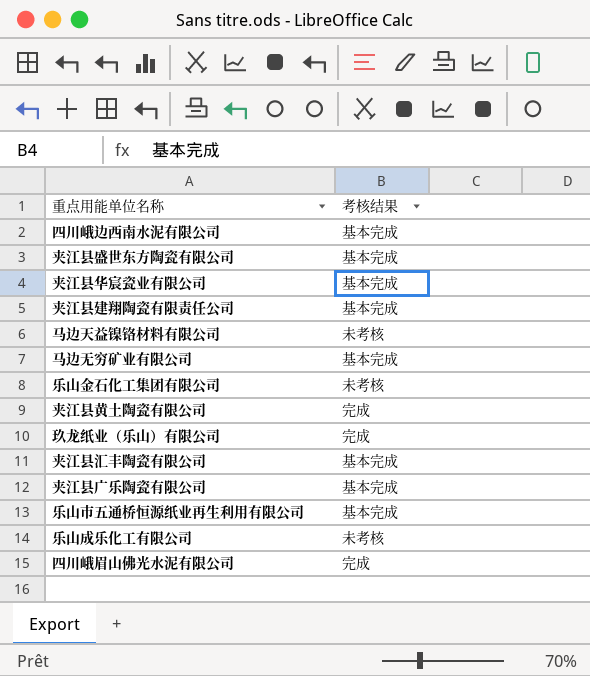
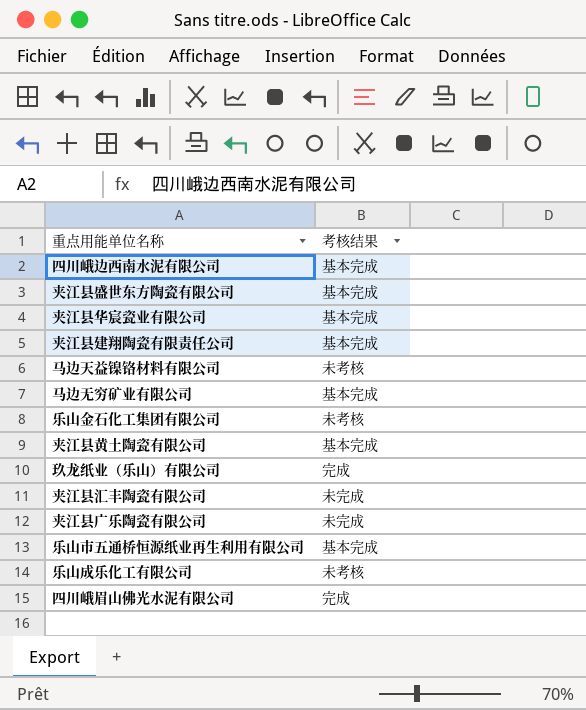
夹江县黄土陶瓷有限公司 | 考核结果: 完成 -> 基本完成
夹江县汇丰陶瓷有限公司 | 考核结果: 基本完成 -> 未完成
夹江县广乐陶瓷有限公司 | 考核结果: 基本完成 -> 未完成

